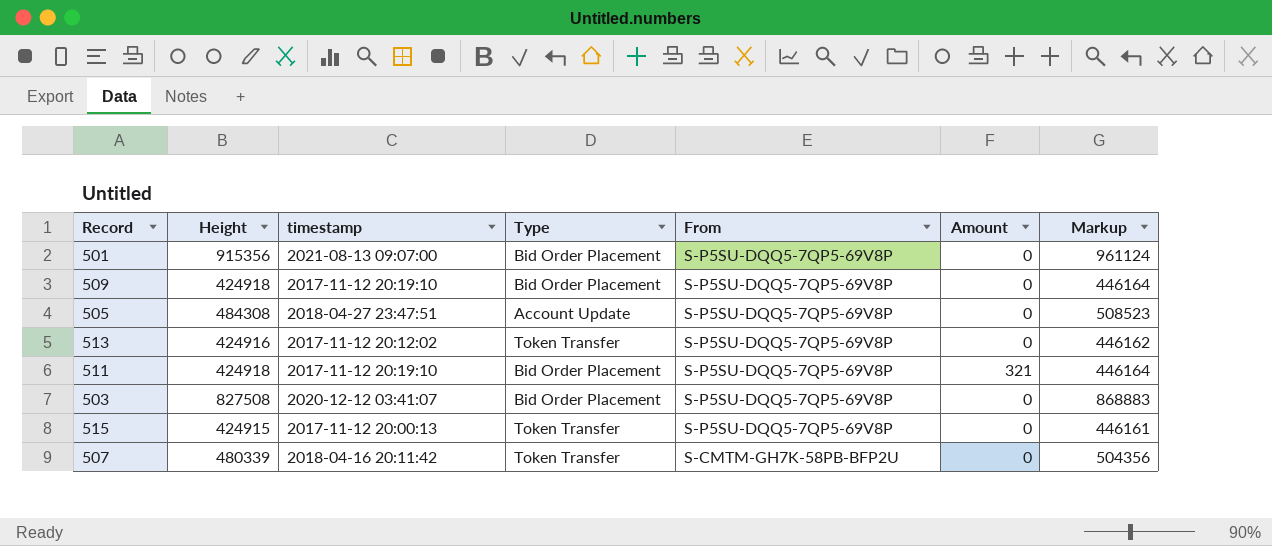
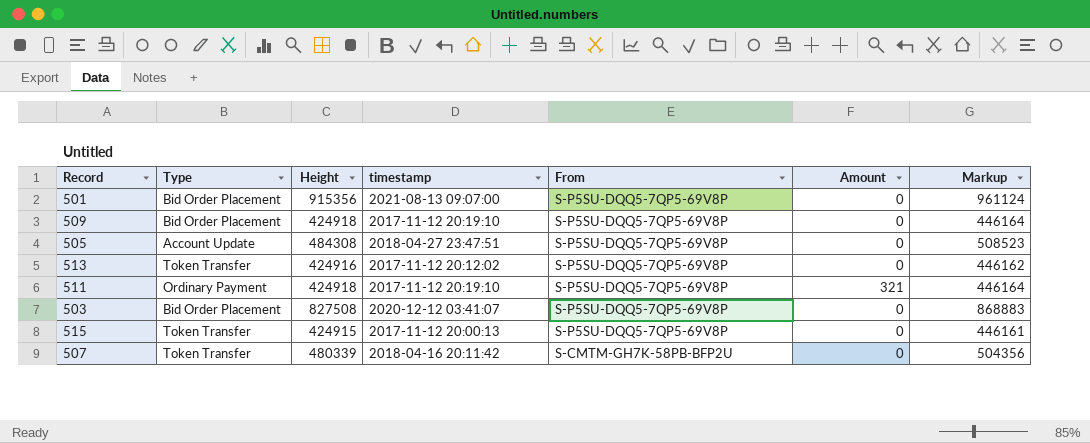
column Type | position: 4 -> 2
511 | Type: Bid Order Placement -> Ordinary Payment

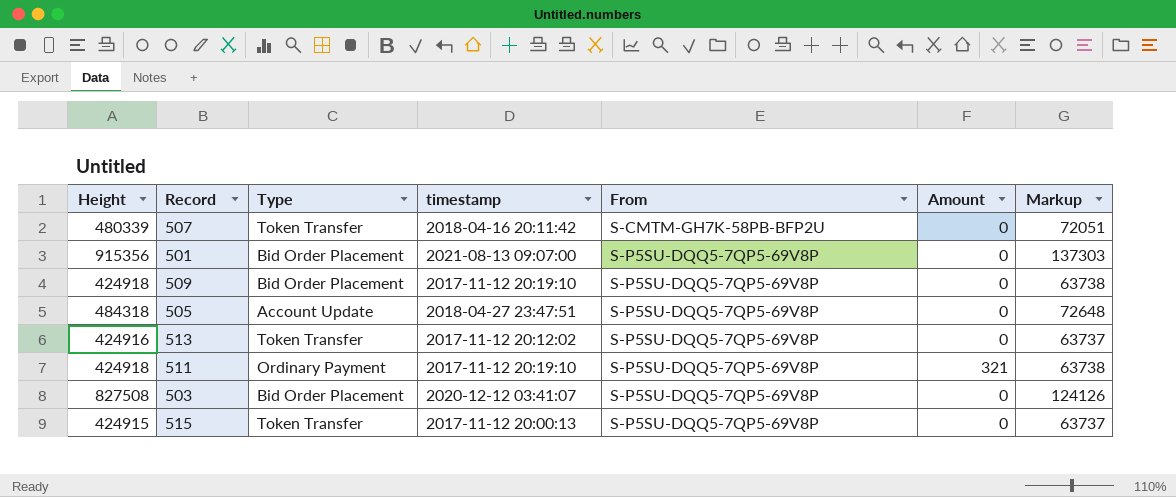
row order: From descending -> From ascending
column Height | position: 3 -> 1
column Markup | formula: [Height] * 1.05 -> [Height] * 0.15
505 | Height: 484308 -> 484318

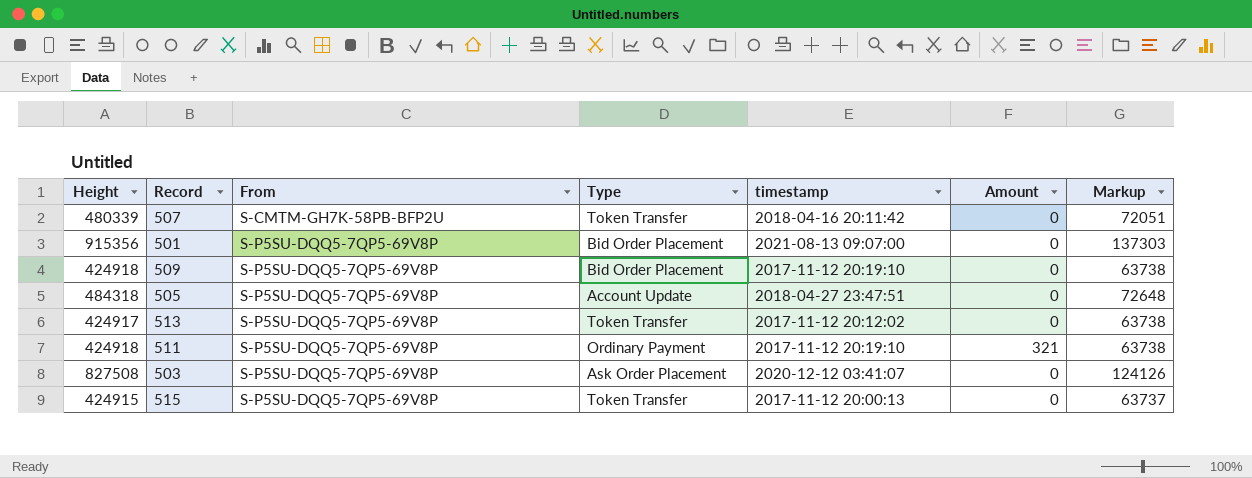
column From | position: 5 -> 3
513 | Height: 424916 -> 424917
513 | Markup: 63737 -> 63738
503 | Type: Bid Order Placement -> Ask Order Placement

